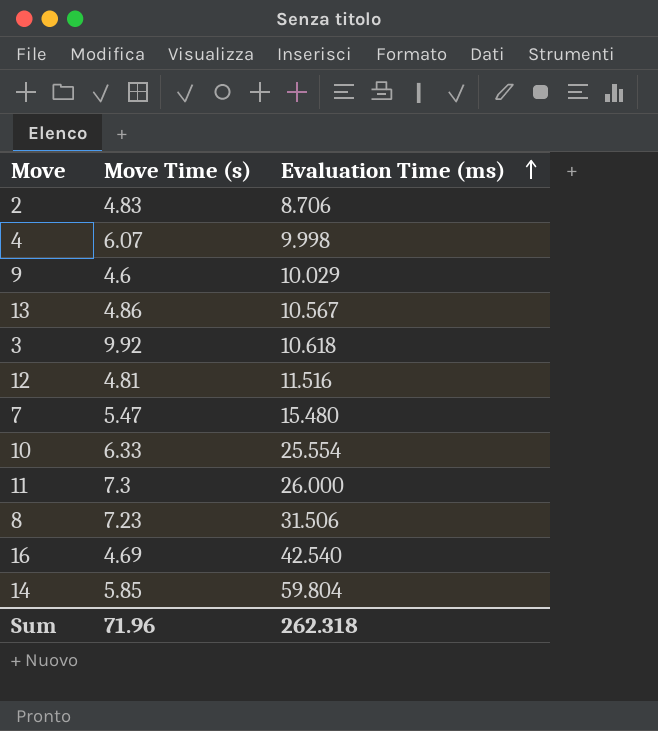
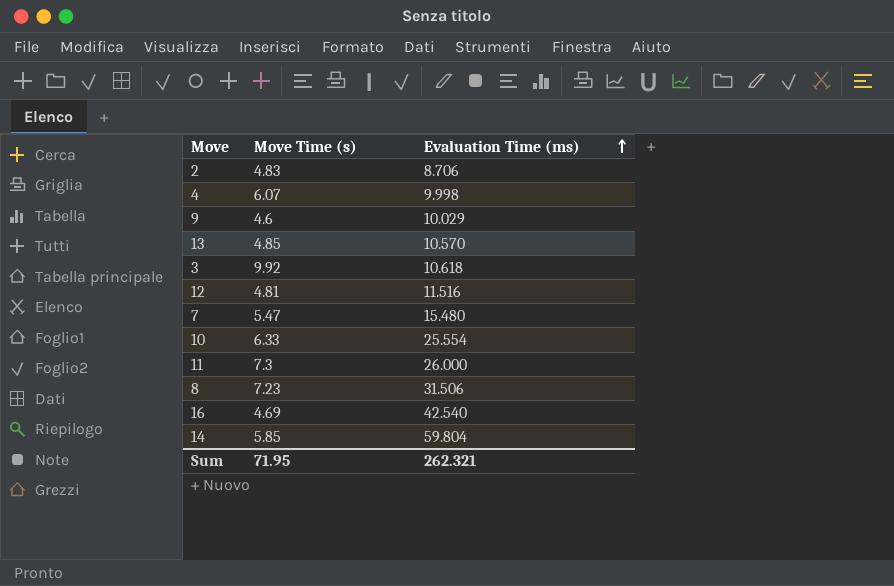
13 | Move Time (s): 4.86 -> 4.85
13 | Evaluation Time (ms): 10.567 -> 10.570
Sum | Move Time (s): 71.96 -> 71.95
Sum | Evaluation Time (ms): 262.318 -> 262.321

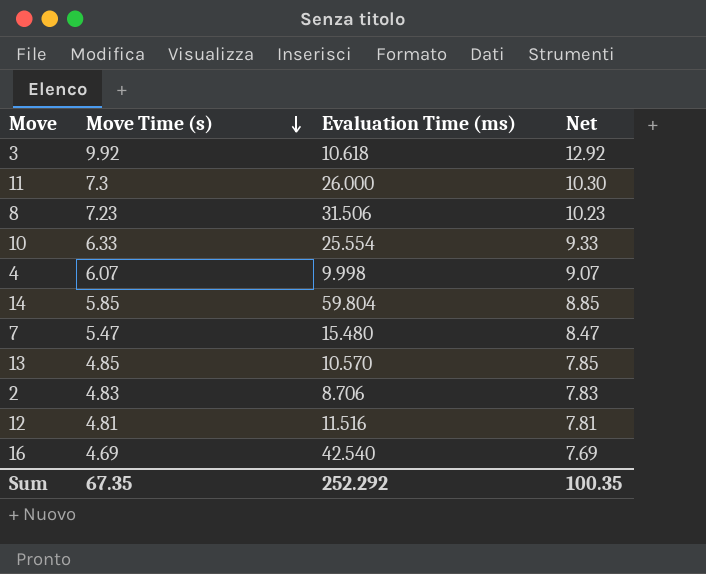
row order: Evaluation Time (ms) ascending -> Move Time (s) descending
column Net | formula: none -> [Move Time (s)] + 3
row 9: 4.6 | 10.029 -> none
Sum | Move Time (s): 71.95 -> 67.35
Sum | Evaluation Time (ms): 262.321 -> 252.292

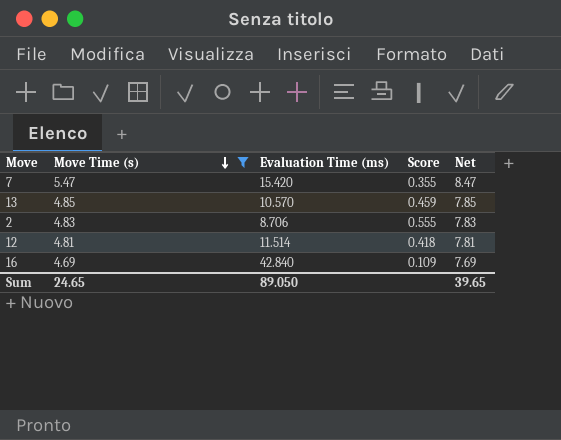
filter: none -> Move Time (s) <= 5.47
column Score | formula: none -> [Move Time (s)] / [Evaluation Time (ms)]
7 | Evaluation Time (ms): 15.480 -> 15.420
12 | Evaluation Time (ms): 11.516 -> 11.514
16 | Evaluation Time (ms): 42.540 -> 42.840
Sum | Move Time (s): 67.35 -> 24.65
Sum | Evaluation Time (ms): 252.292 -> 89.050
Sum | Net: 100.35 -> 39.65

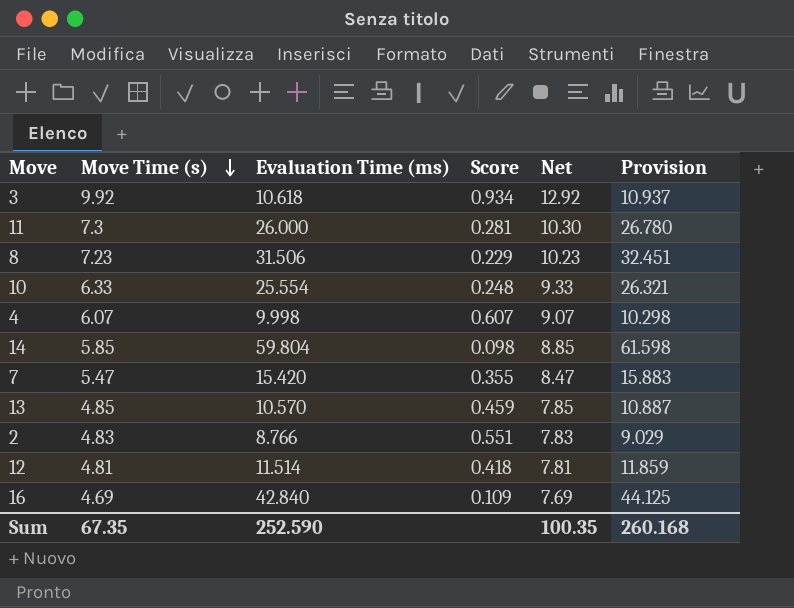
filter: Move Time (s) <= 5.47 -> none
column Provision | formula: none -> [Evaluation Time (ms)] * 1.03
2 | Evaluation Time (ms): 8.706 -> 8.766
2 | Score: 0.555 -> 0.551
Sum | Move Time (s): 24.65 -> 67.35
Sum | Evaluation Time (ms): 89.050 -> 252.590
Sum | Net: 39.65 -> 100.35

